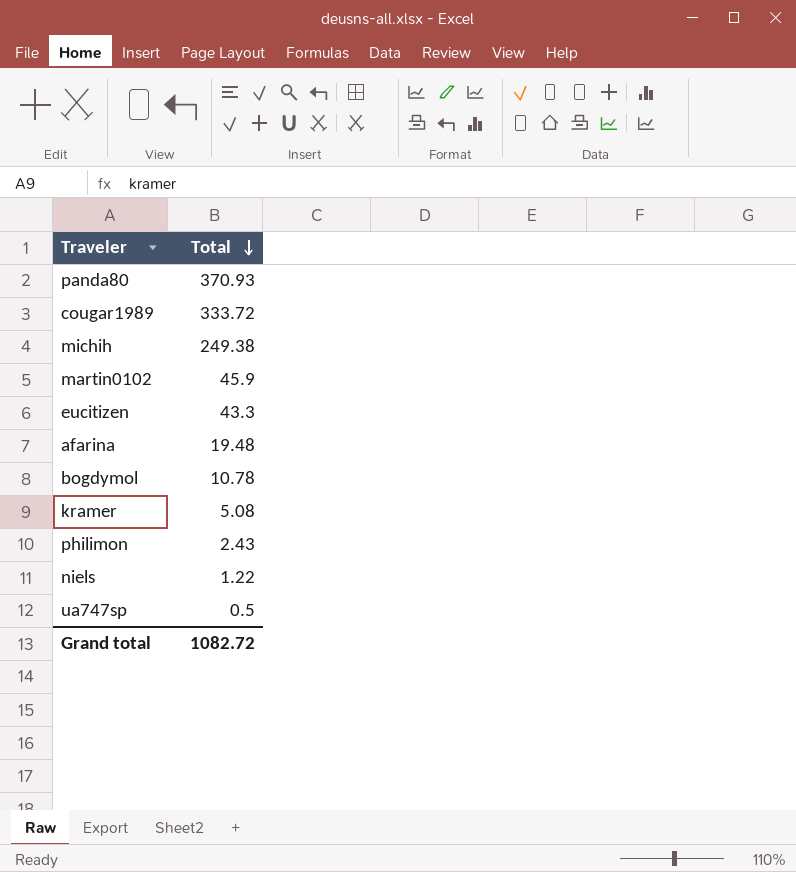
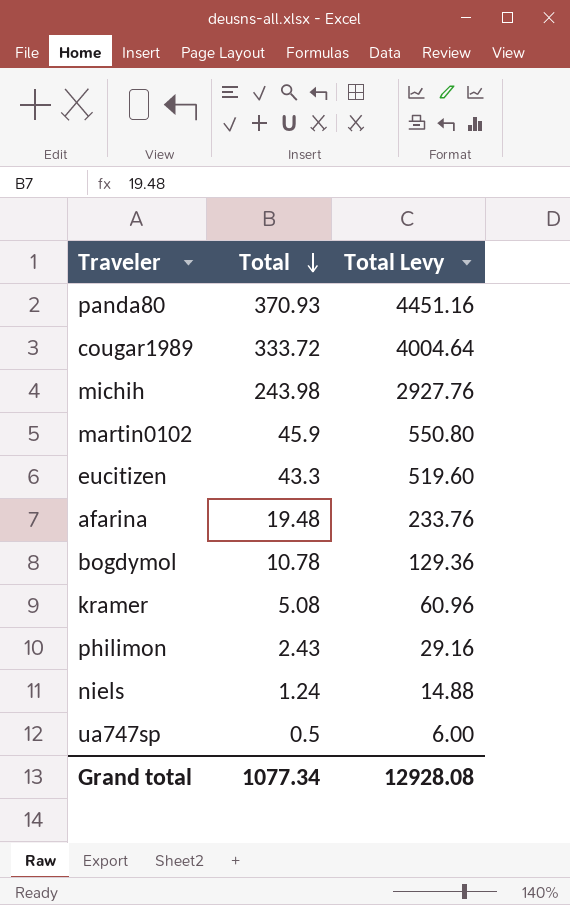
column Total Levy | formula: none -> [Total] * 12
michih | Total: 249.38 -> 243.98
niels | Total: 1.22 -> 1.24
Grand total | Total: 1082.72 -> 1077.34

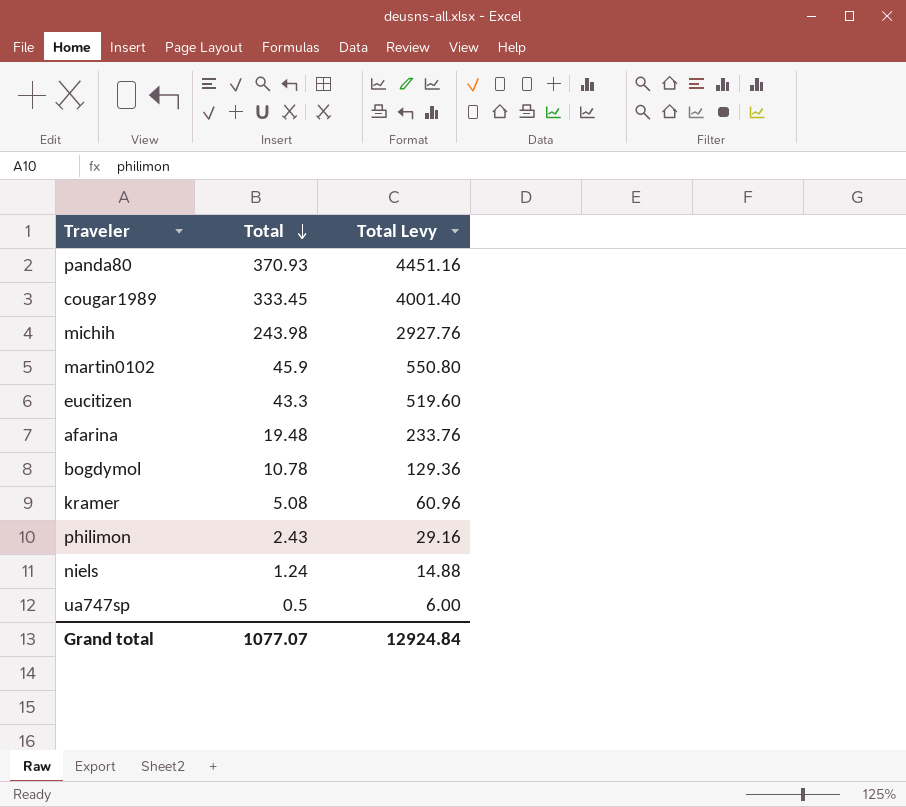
cougar1989 | Total: 333.72 -> 333.45
cougar1989 | Total Levy: 4004.64 -> 4001.40
Grand total | Total: 1077.34 -> 1077.07
Grand total | Total Levy: 12928.08 -> 12924.84

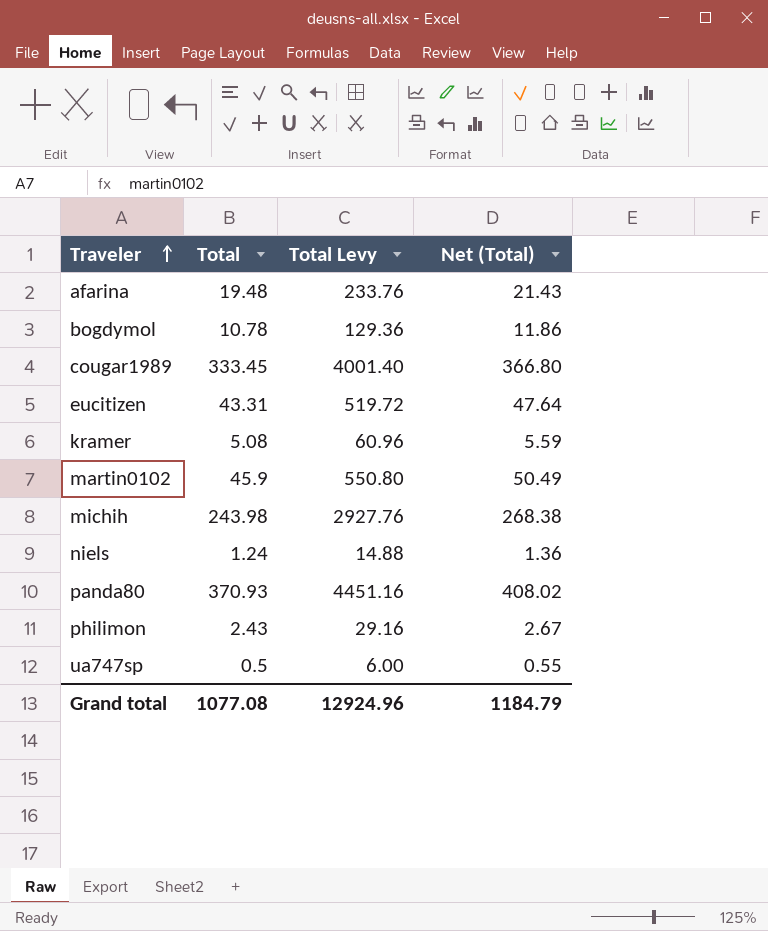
row order: Total descending -> Traveler ascending
column Net (Total) | formula: none -> [Total] * 1.1
eucitizen | Total: 43.3 -> 43.31
eucitizen | Total Levy: 519.60 -> 519.72
Grand total | Total: 1077.07 -> 1077.08
Grand total | Total Levy: 12924.84 -> 12924.96

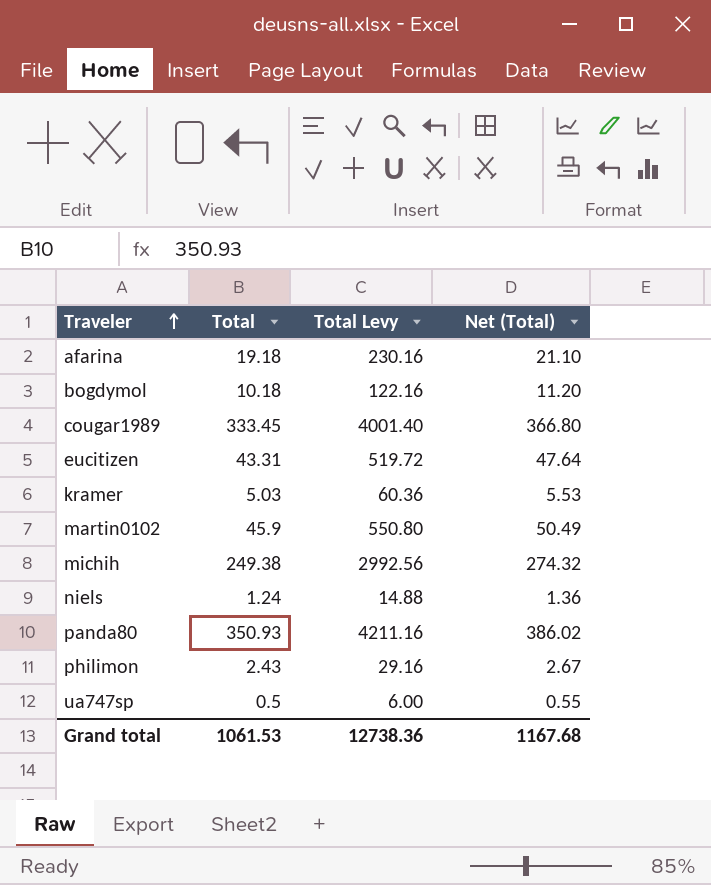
afarina | Total: 19.48 -> 19.18
afarina | Total Levy: 233.76 -> 230.16
afarina | Net (Total): 21.43 -> 21.10
bogdymol | Total: 10.78 -> 10.18
bogdymol | Total Levy: 129.36 -> 122.16
bogdymol | Net (Total): 11.86 -> 11.20
kramer | Total: 5.08 -> 5.03
kramer | Total Levy: 60.96 -> 60.36
kramer | Net (Total): 5.59 -> 5.53
michih | Total: 243.98 -> 249.38
michih | Total Levy: 2927.76 -> 2992.56
michih | Net (Total): 268.38 -> 274.32
panda80 | Total: 370.93 -> 350.93
panda80 | Total Levy: 4451.16 -> 4211.16
panda80 | Net (Total): 408.02 -> 386.02
Grand total | Total: 1077.08 -> 1061.53
Grand total | Total Levy: 12924.96 -> 12738.36
Grand total | Net (Total): 1184.79 -> 1167.68

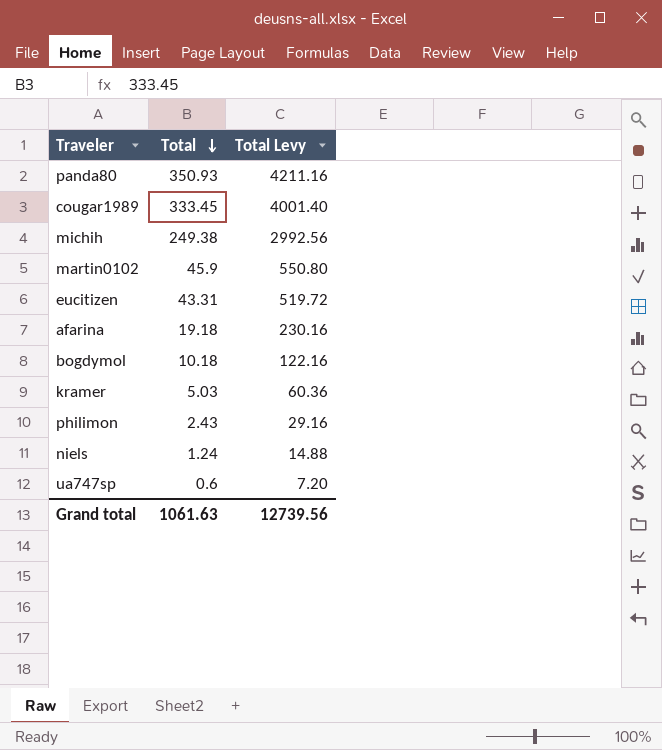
row order: Traveler ascending -> Total descending
column Net (Total) | formula: [Total] * 1.1 -> none
ua747sp | Total: 0.5 -> 0.6
ua747sp | Total Levy: 6.00 -> 7.20
Grand total | Total: 1061.53 -> 1061.63
Grand total | Total Levy: 12738.36 -> 12739.56

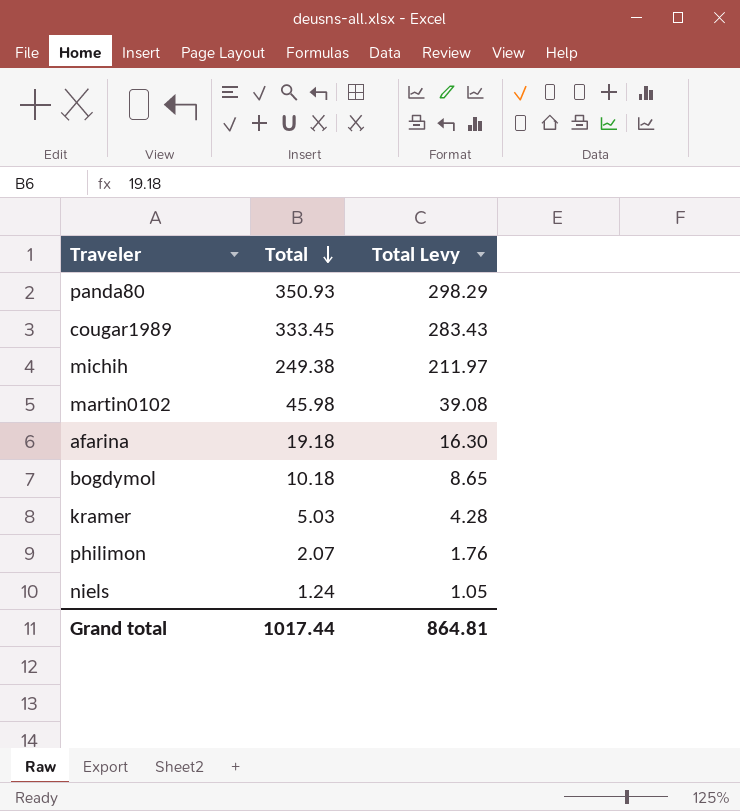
column Total Levy | formula: [Total] * 12 -> [Total] * 0.85
row eucitizen: 43.31 | 519.72 -> none
row ua747sp: 0.6 | 7.20 -> none
martin0102 | Total: 45.9 -> 45.98
philimon | Total: 2.43 -> 2.07
Grand total | Total: 1061.63 -> 1017.44
Grand total | Total Levy: 12739.56 -> 864.81

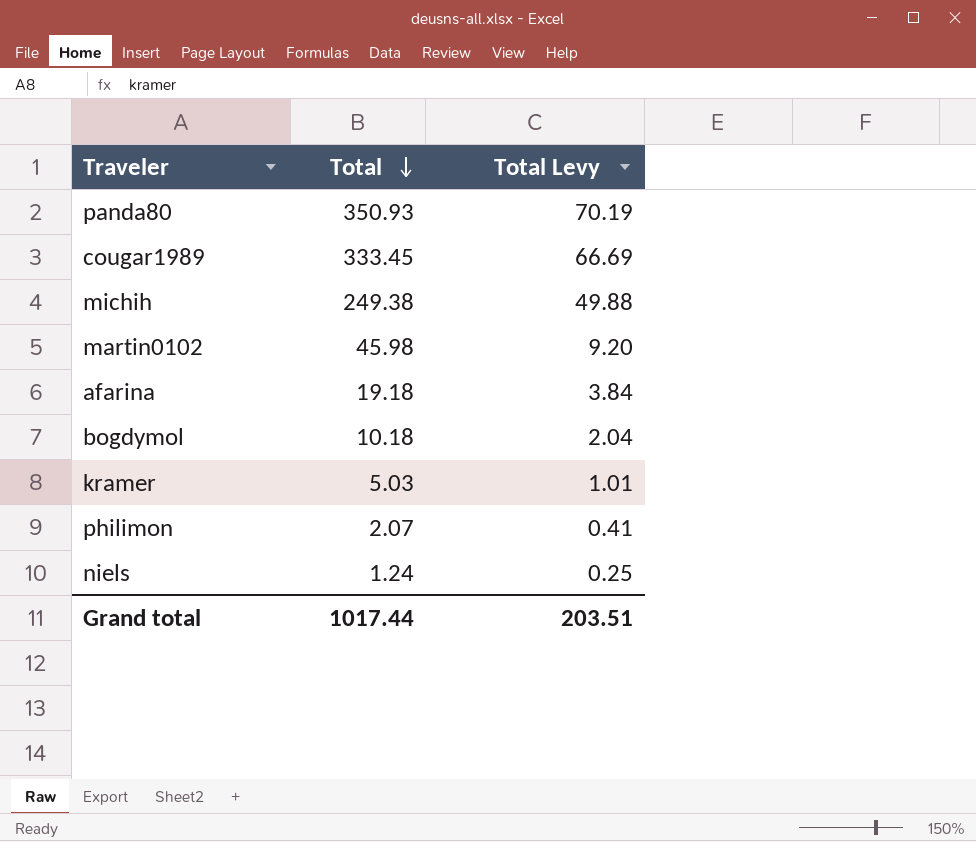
column Total Levy | formula: [Total] * 0.85 -> [Total] * 0.2
Grand total | Total Levy: 864.81 -> 203.51

